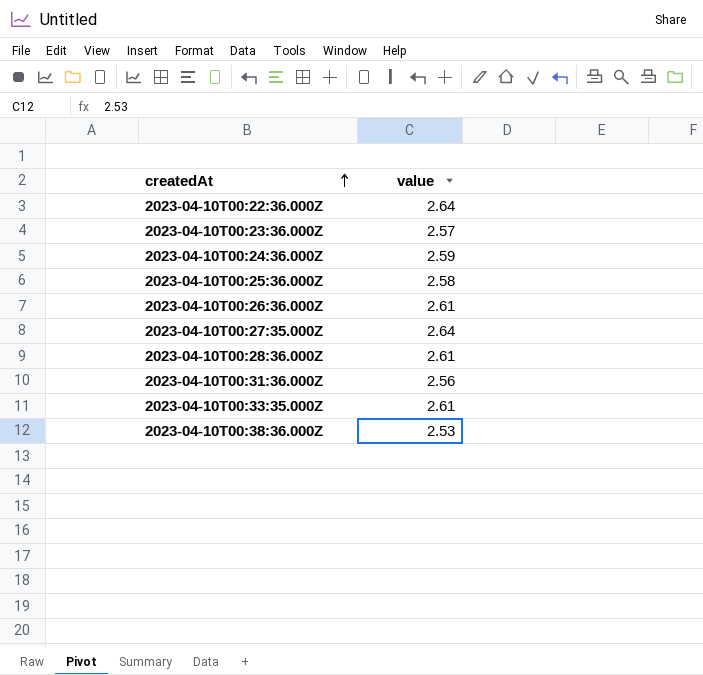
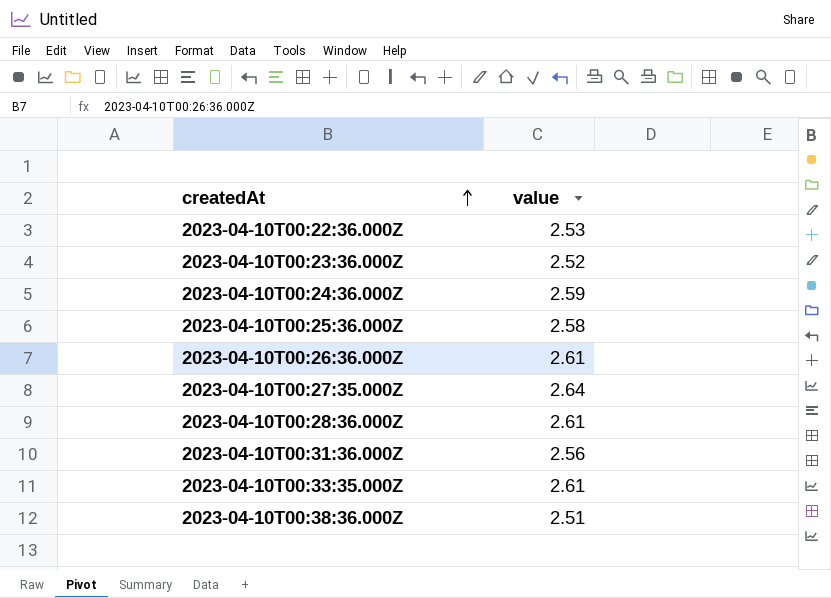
2023-04-10T00:22:36.000Z | value: 2.64 -> 2.53
2023-04-10T00:23:36.000Z | value: 2.57 -> 2.52
2023-04-10T00:38:36.000Z | value: 2.53 -> 2.51

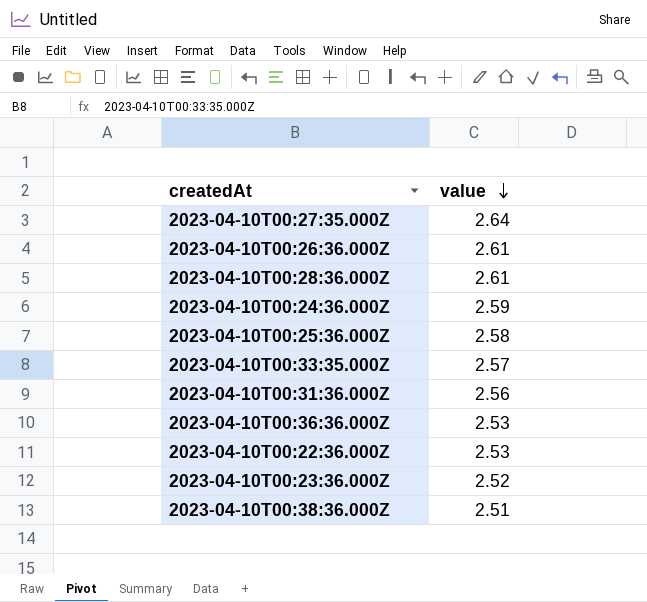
row order: createdAt ascending -> value descending
2023-04-10T00:33:35.000Z | value: 2.61 -> 2.57
row 2023-04-10T00:36:36.000Z: none -> 2.53

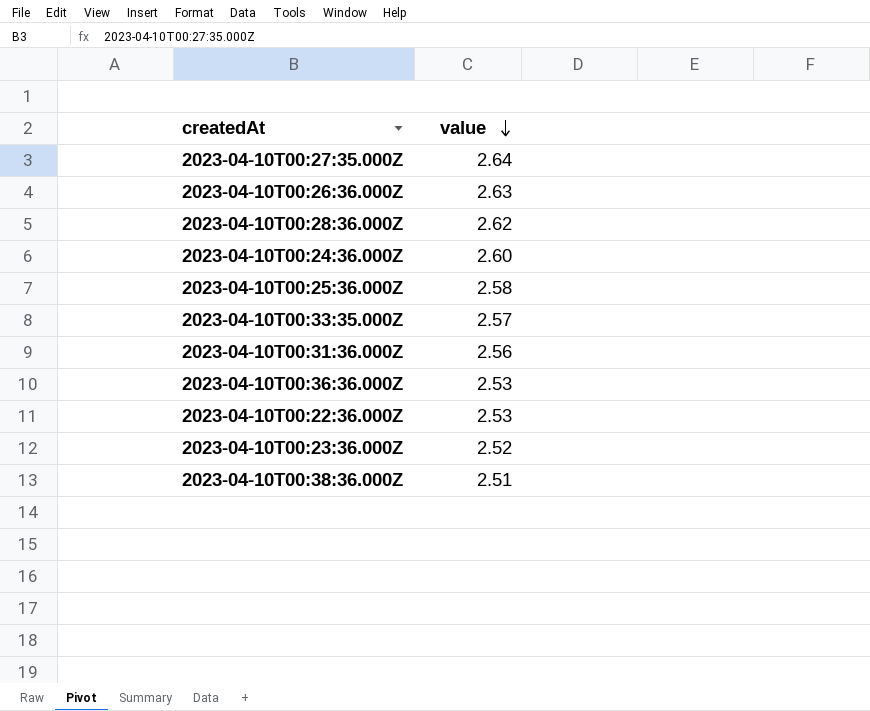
2023-04-10T00:26:36.000Z | value: 2.61 -> 2.63
2023-04-10T00:28:36.000Z | value: 2.61 -> 2.62
2023-04-10T00:24:36.000Z | value: 2.59 -> 2.60

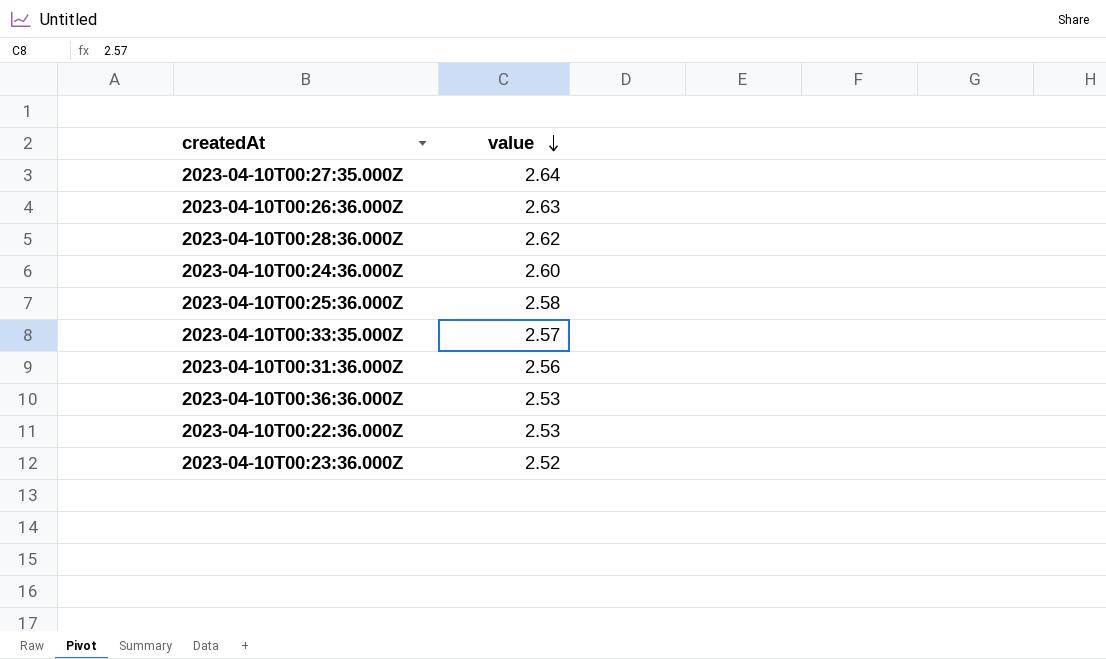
row 2023-04-10T00:38:36.000Z: 2.51 -> none

